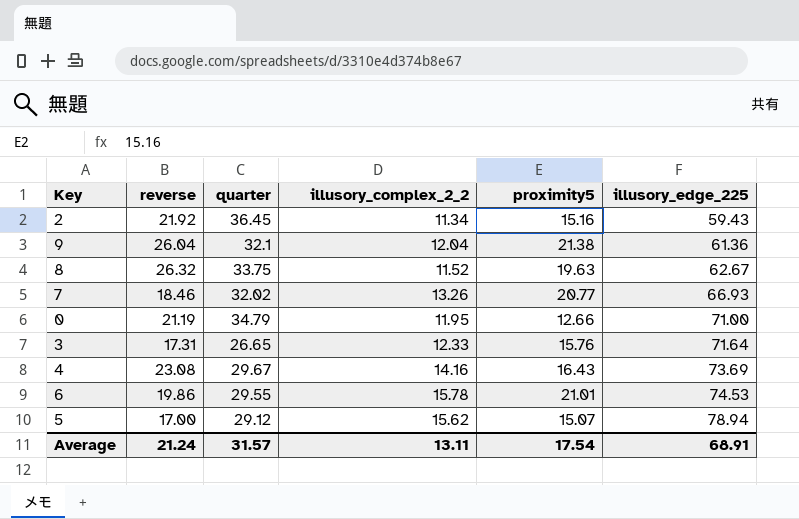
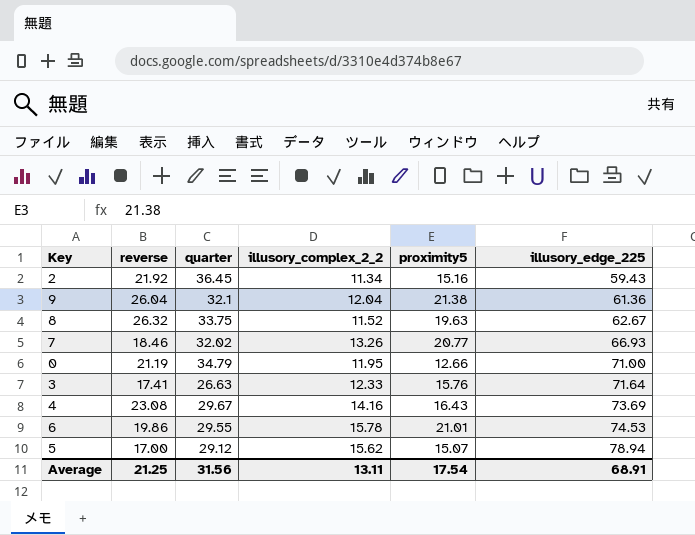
3 | reverse: 17.31 -> 17.41
3 | quarter: 26.65 -> 26.63
Average | reverse: 21.24 -> 21.25
Average | quarter: 31.57 -> 31.56

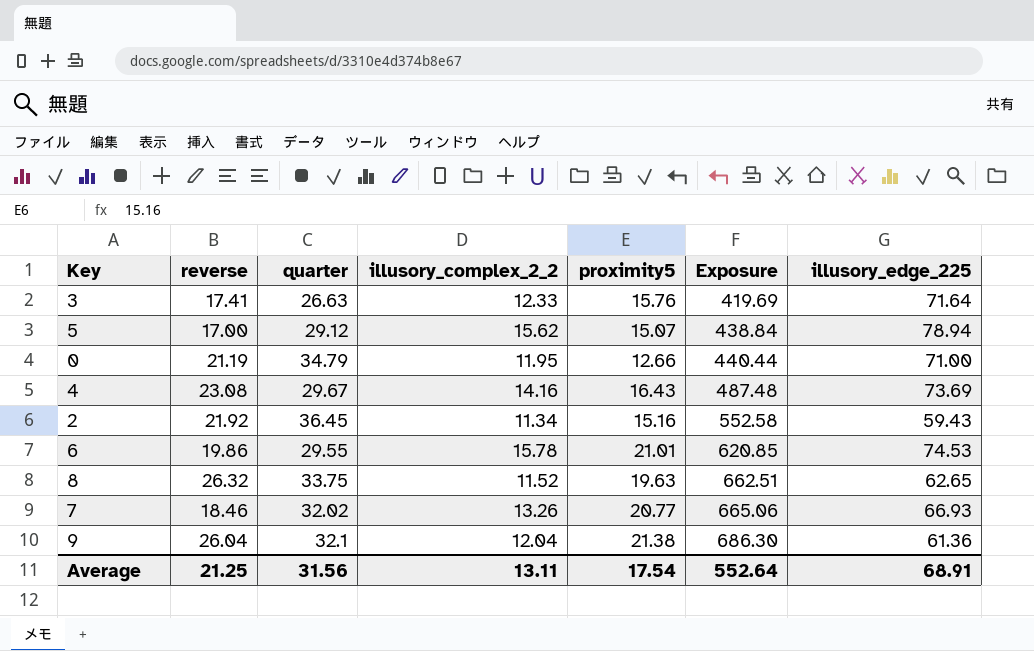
row order: illusory_edge_225 ascending -> Exposure ascending
column Exposure | formula: none -> [quarter] * [proximity5]
8 | illusory_edge_225: 62.67 -> 62.65

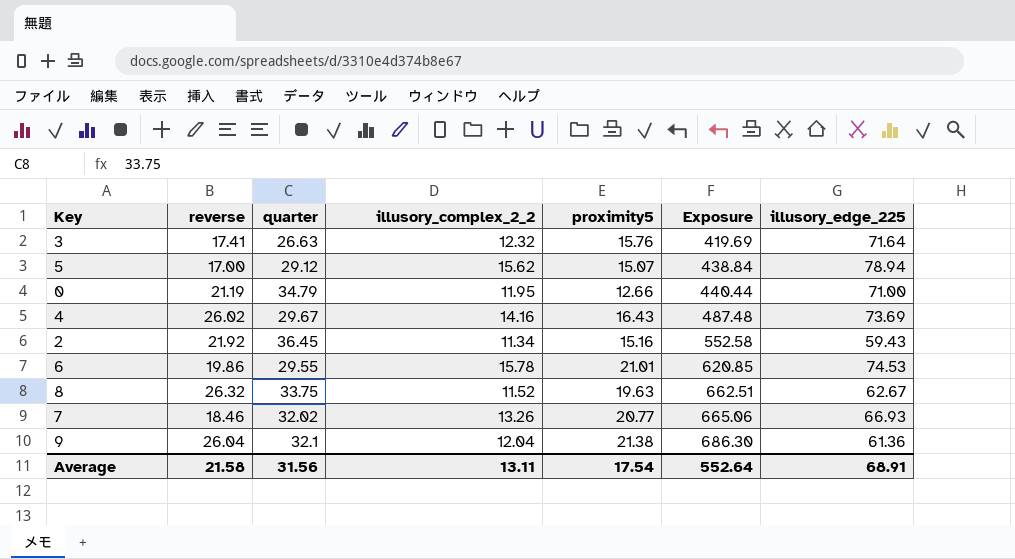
3 | illusory_complex_2_2: 12.33 -> 12.32
4 | reverse: 23.08 -> 26.02
8 | illusory_edge_225: 62.65 -> 62.67
Average | reverse: 21.25 -> 21.58

